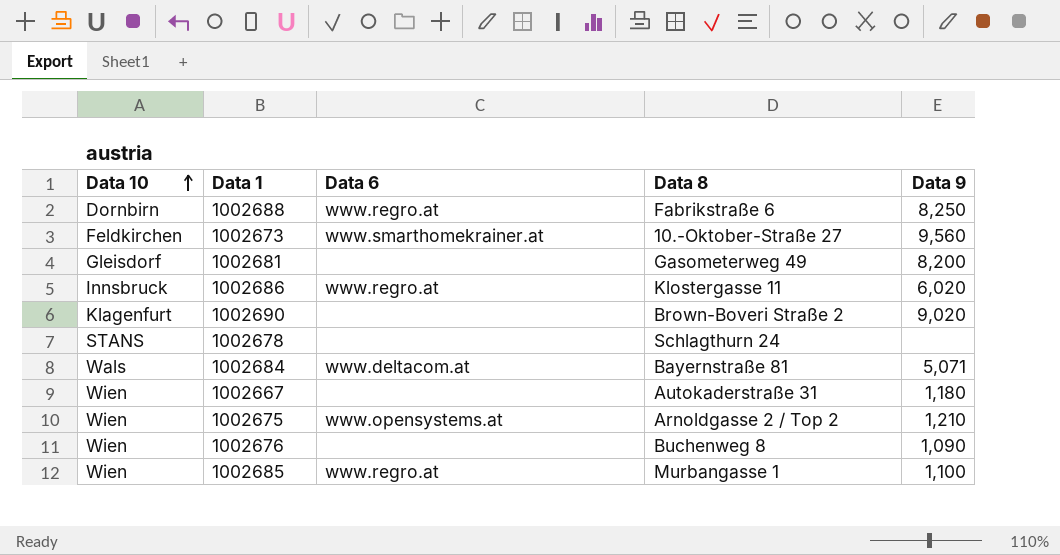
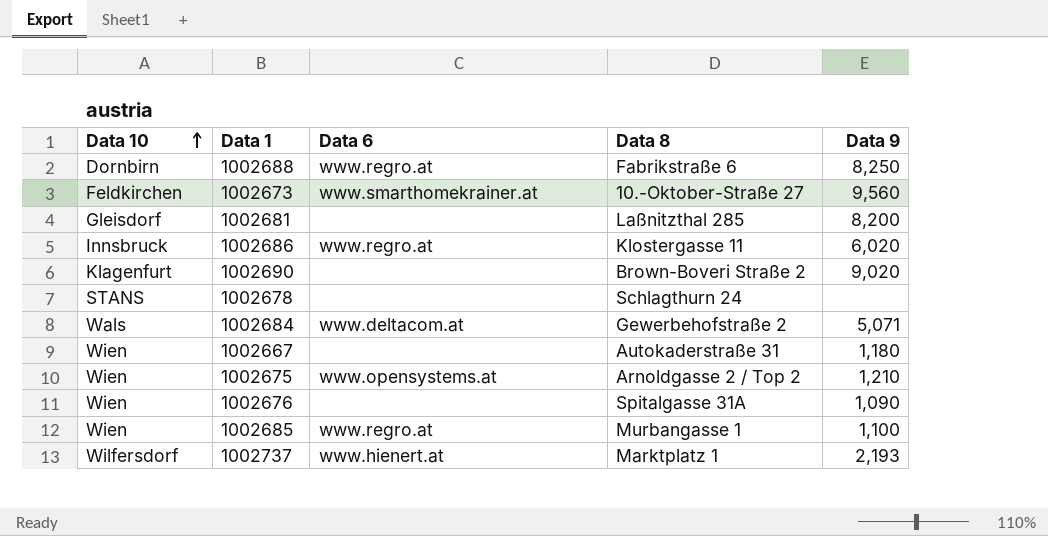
1002681 | Data 8: Gasometerweg 49 -> Laßnitzthal 285
1002684 | Data 8: Bayernstraße 81 -> Gewerbehofstraße 2
1002676 | Data 8: Buchenweg 8 -> Spitalgasse 31A
row 1002737: none -> Wilfersdorf | www.hienert.at | Marktplatz 1 | 2,193

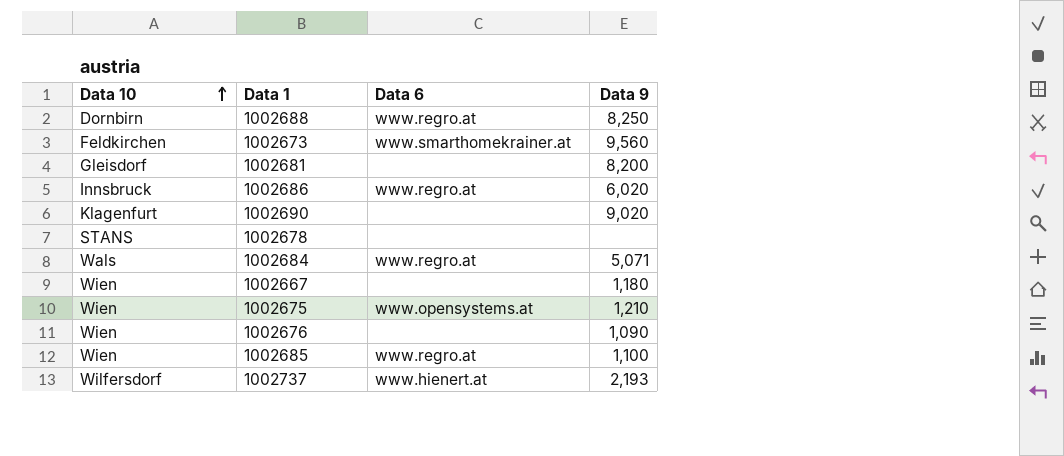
column Data 8 | position: 4 -> none
1002684 | Data 6: www.deltacom.at -> www.regro.at

